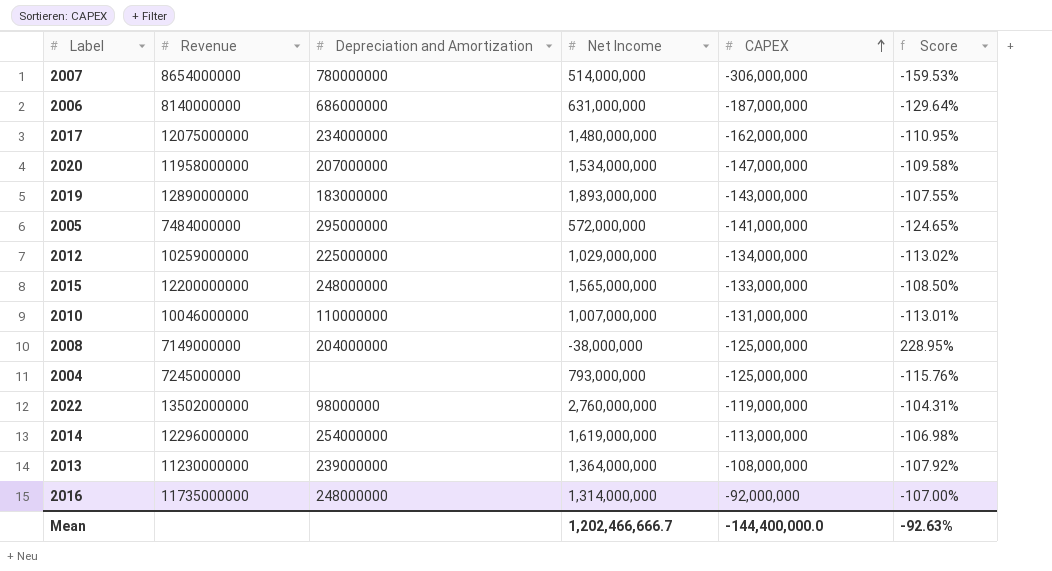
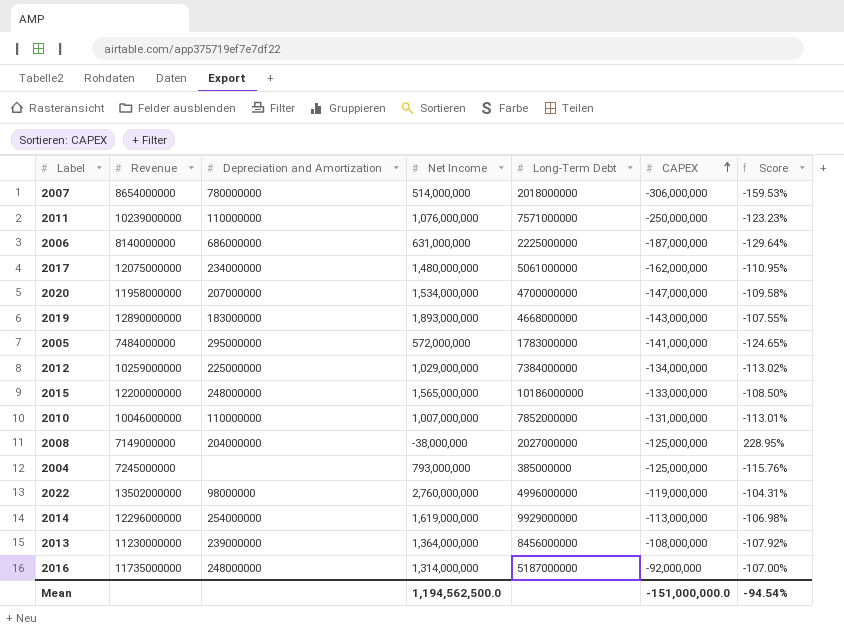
column Long-Term Debt | position: none -> 5
row 2011: none -> 10239000000 | 110000000 | 1,076,000,000 | 7571000000 | -250,000,000 | -123.23%
Mean | Net Income: 1,202,466,666.7 -> 1,194,562,500.0
Mean | CAPEX: -144,400,000.0 -> -151,000,000.0
Mean | Score: -92.63% -> -94.54%

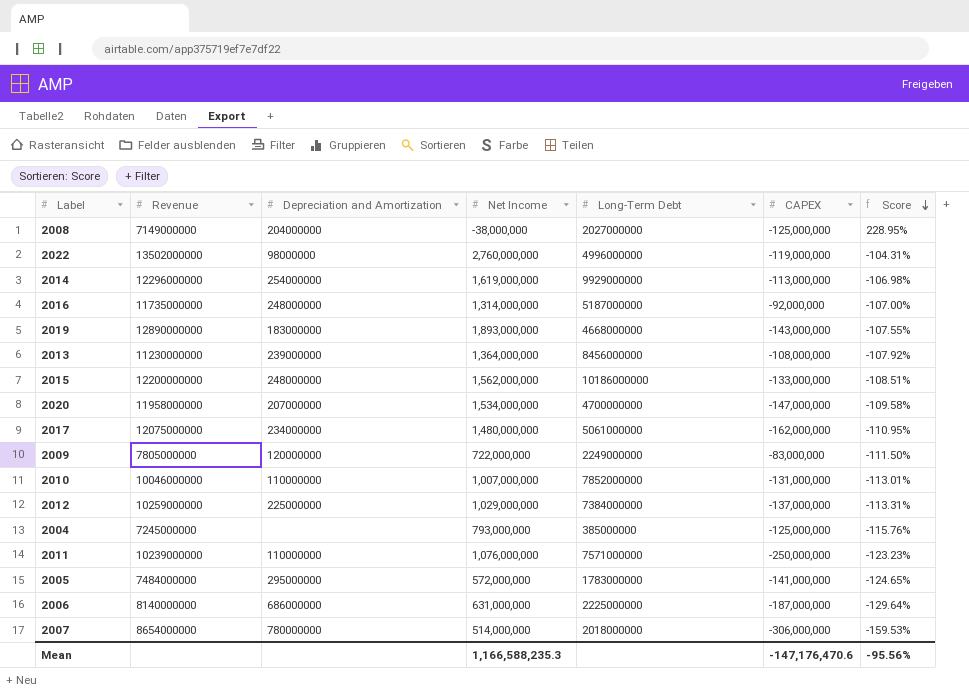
row order: CAPEX ascending -> Score descending
2015 | Net Income: 1,565,000,000 -> 1,562,000,000
2015 | Score: -108.50% -> -108.51%
row 2009: none -> 7805000000 | 120000000 | 722,000,000 | 2249000000 | -83,000,000 | -111.50%
2012 | CAPEX: -134,000,000 -> -137,000,000
2012 | Score: -113.02% -> -113.31%
Mean | Net Income: 1,194,562,500.0 -> 1,166,588,235.3
Mean | CAPEX: -151,000,000.0 -> -147,176,470.6
Mean | Score: -94.54% -> -95.56%

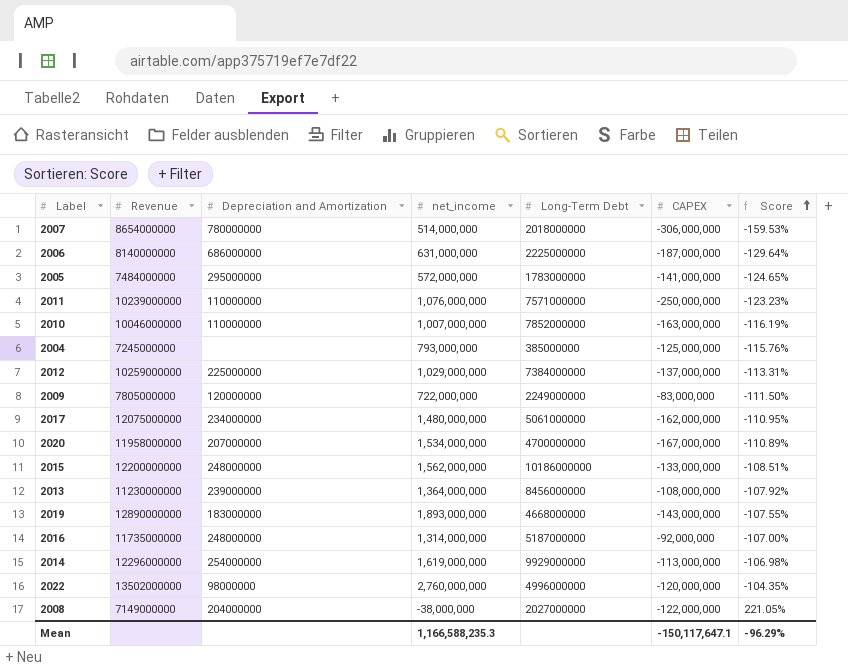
row order: Score descending -> Score ascending
column name: Net Income -> net_income
2010 | CAPEX: -131,000,000 -> -163,000,000
2010 | Score: -113.01% -> -116.19%
2020 | CAPEX: -147,000,000 -> -167,000,000
2020 | Score: -109.58% -> -110.89%
2022 | CAPEX: -119,000,000 -> -120,000,000
2022 | Score: -104.31% -> -104.35%
2008 | CAPEX: -125,000,000 -> -122,000,000
2008 | Score: 228.95% -> 221.05%
Mean | CAPEX: -147,176,470.6 -> -150,117,647.1
Mean | Score: -95.56% -> -96.29%

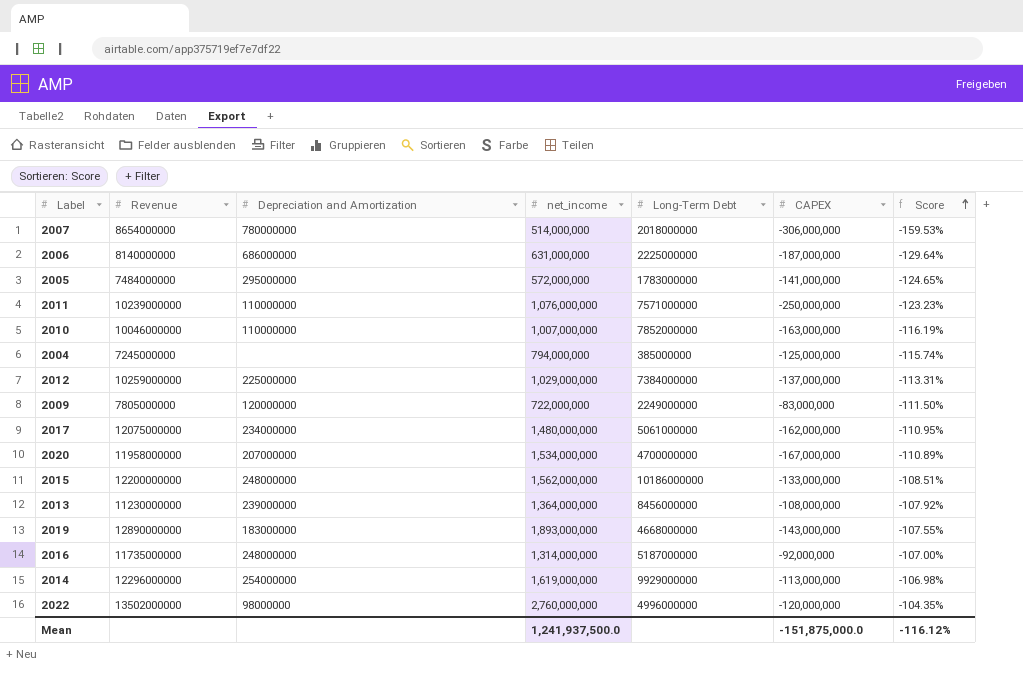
row 2008: 7149000000 | 204000000 | -38,000,000 | 2027000000 | -122,000,000 | 221.05% -> none
2004 | net_income: 793,000,000 -> 794,000,000
2004 | Score: -115.76% -> -115.74%
Mean | net_income: 1,166,588,235.3 -> 1,241,937,500.0
Mean | CAPEX: -150,117,647.1 -> -151,875,000.0
Mean | Score: -96.29% -> -116.12%

